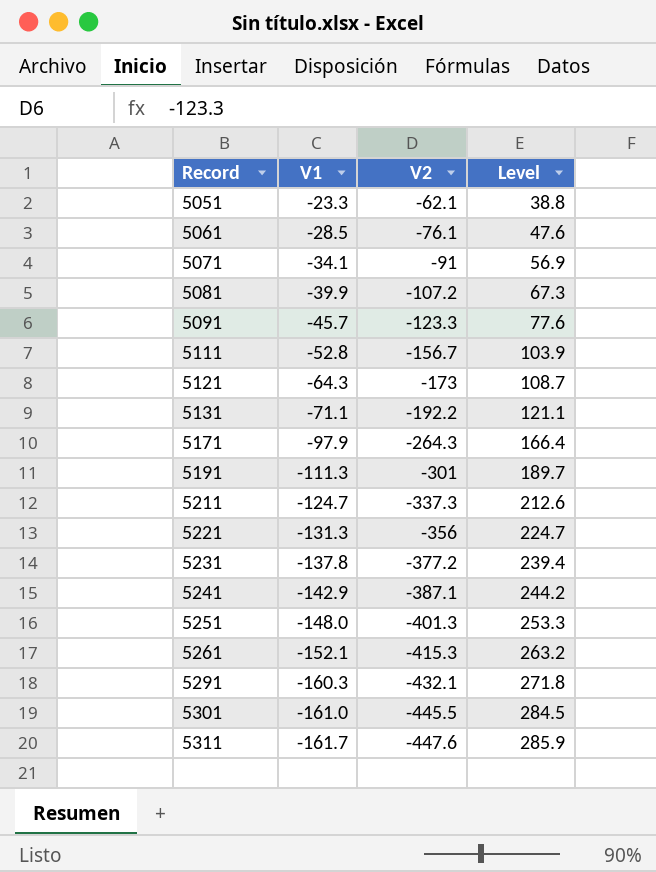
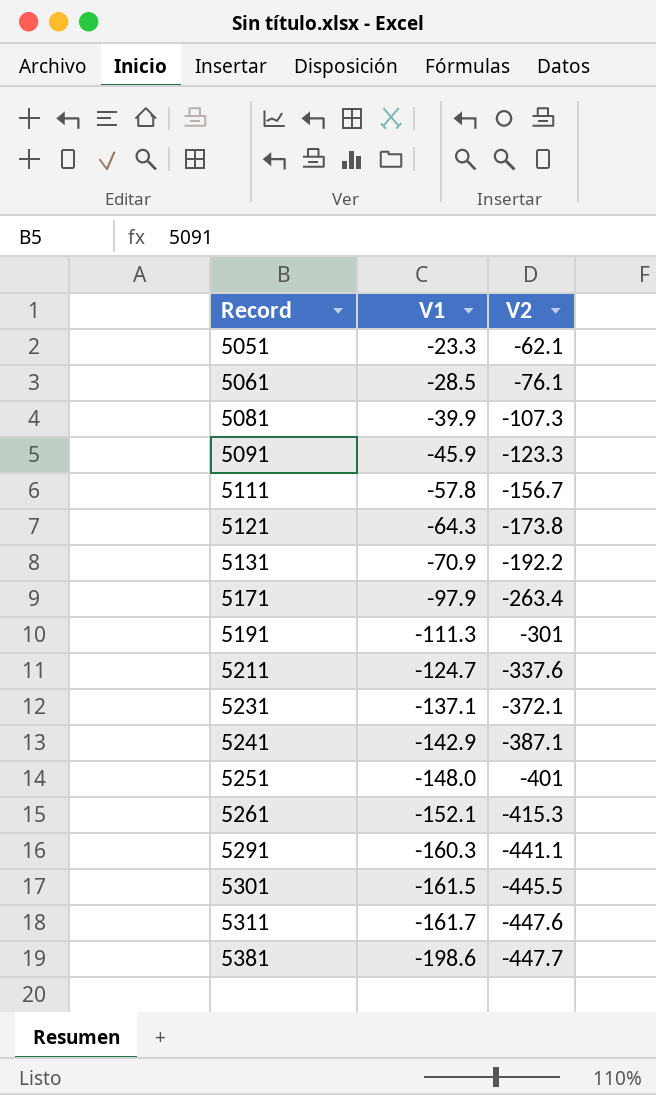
column Level | formula: [V1] - [V2] -> none
row 5071: -34.1 | -91 | 56.9 -> none
row 5221: -131.3 | -356 | 224.7 -> none
5081 | V2: -107.2 -> -107.3
5091 | V1: -45.7 -> -45.9
5111 | V1: -52.8 -> -57.8
5121 | V2: -173 -> -173.8
5131 | V1: -71.1 -> -70.9
5171 | V2: -264.3 -> -263.4
5211 | V2: -337.3 -> -337.6
5231 | V1: -137.8 -> -137.1
5231 | V2: -377.2 -> -372.1
5251 | V2: -401.3 -> -401
5291 | V2: -432.1 -> -441.1
5301 | V1: -161.0 -> -161.5
row 5381: none -> -198.6 | -447.7

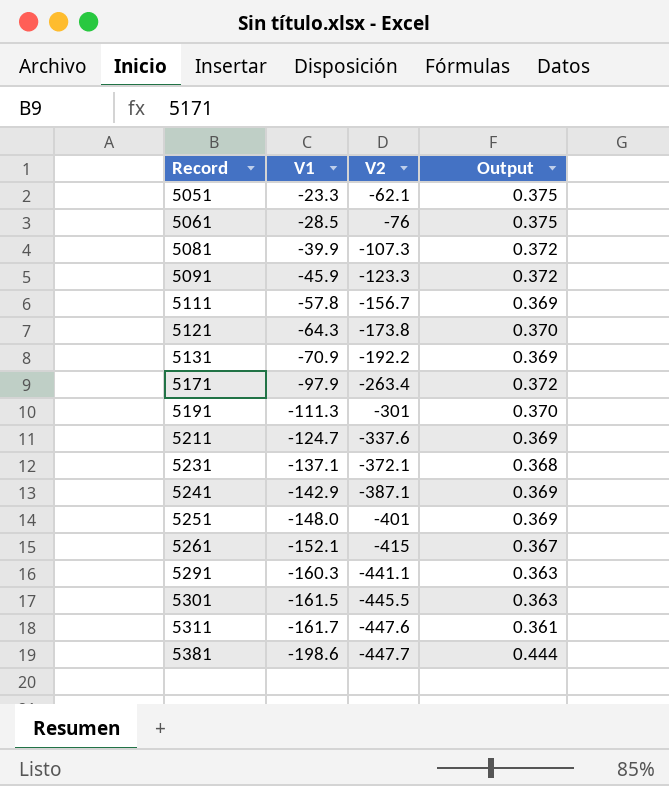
column Output | formula: none -> [V1] / [V2]
5061 | V2: -76.1 -> -76
5261 | V2: -415.3 -> -415

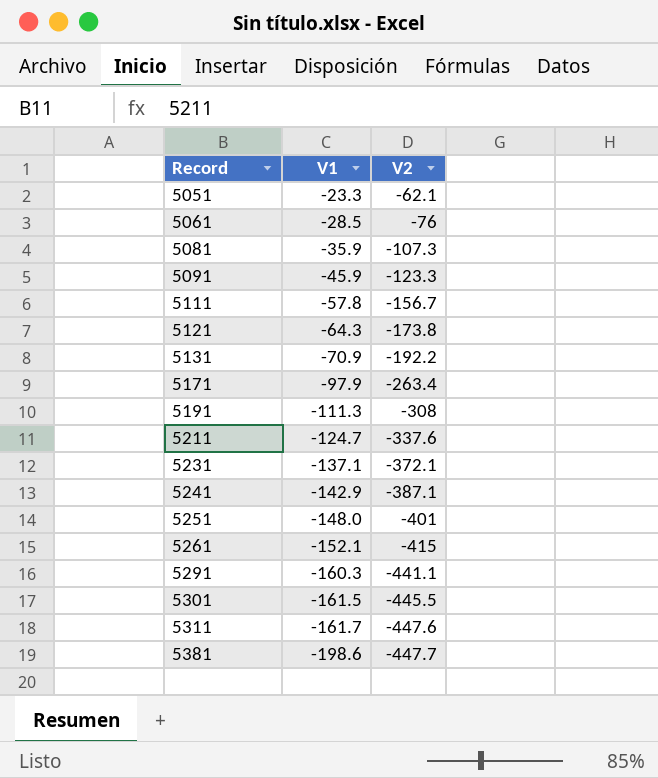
column Output | formula: [V1] / [V2] -> none
5081 | V1: -39.9 -> -35.9
5191 | V2: -301 -> -308

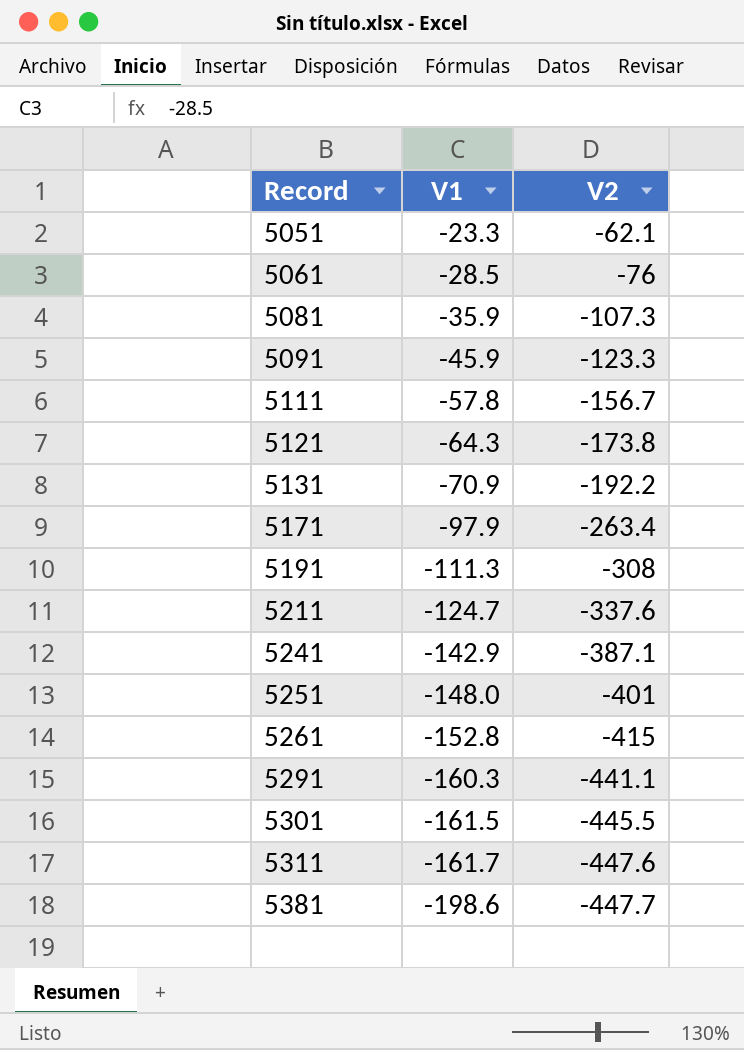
row 5231: -137.1 | -372.1 -> none
5261 | V1: -152.1 -> -152.8

